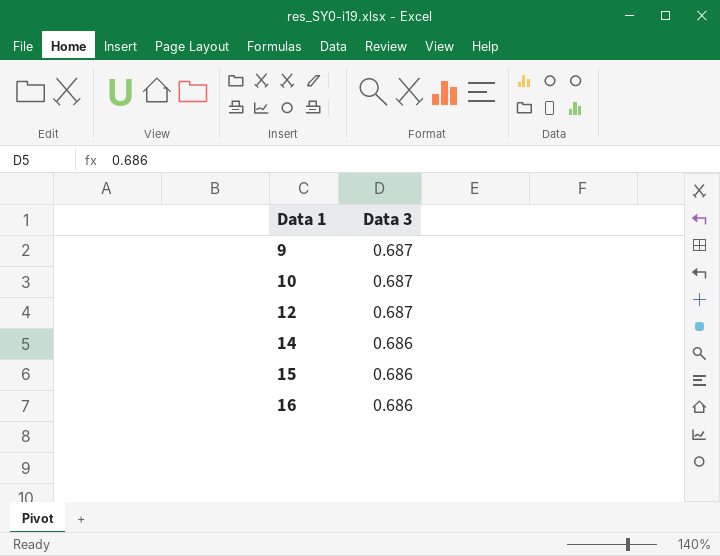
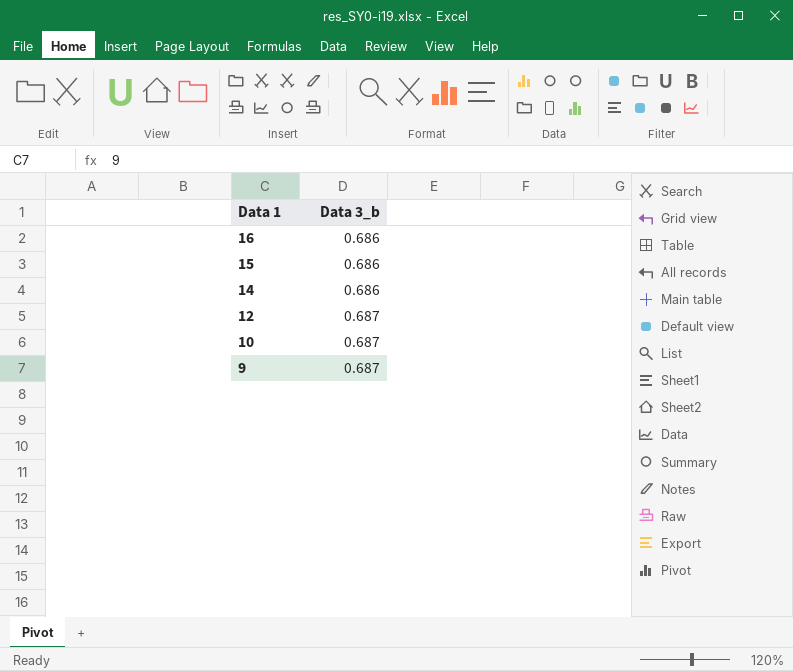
row order: Data 1 ascending -> Data 1 descending
column name: Data 3 -> Data 3_b

